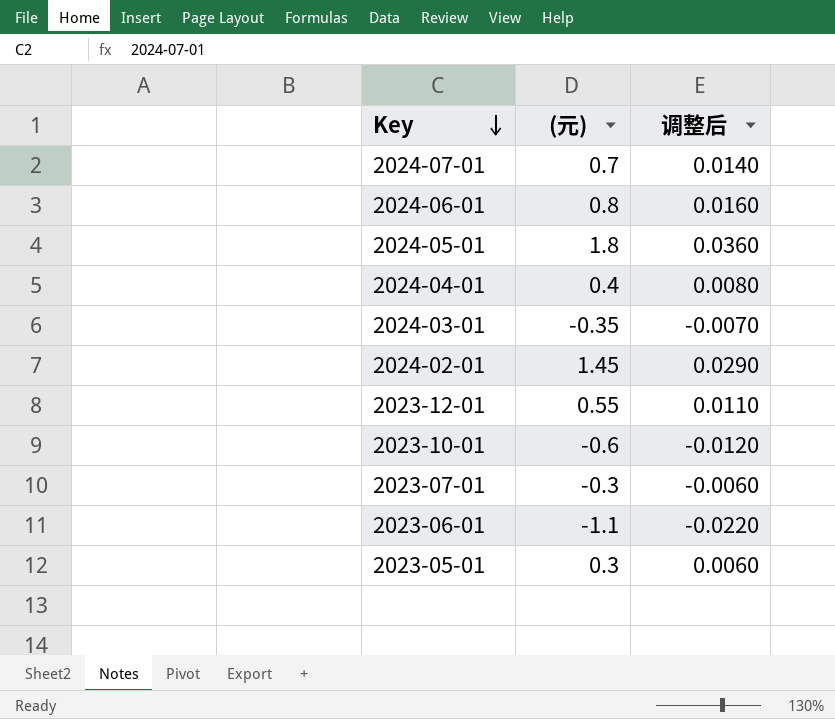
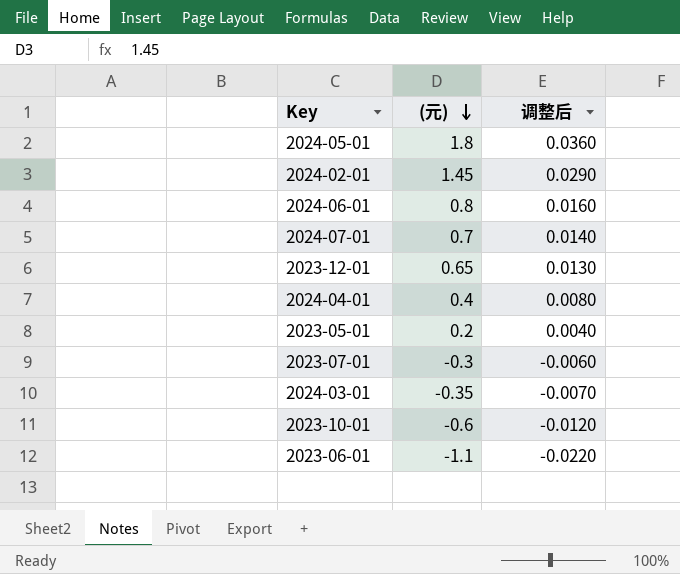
row order: Key descending -> (元) descending
2023-12-01 | (元): 0.55 -> 0.65
2023-12-01 | 调整后: 0.0110 -> 0.0130
2023-05-01 | (元): 0.3 -> 0.2
2023-05-01 | 调整后: 0.0060 -> 0.0040

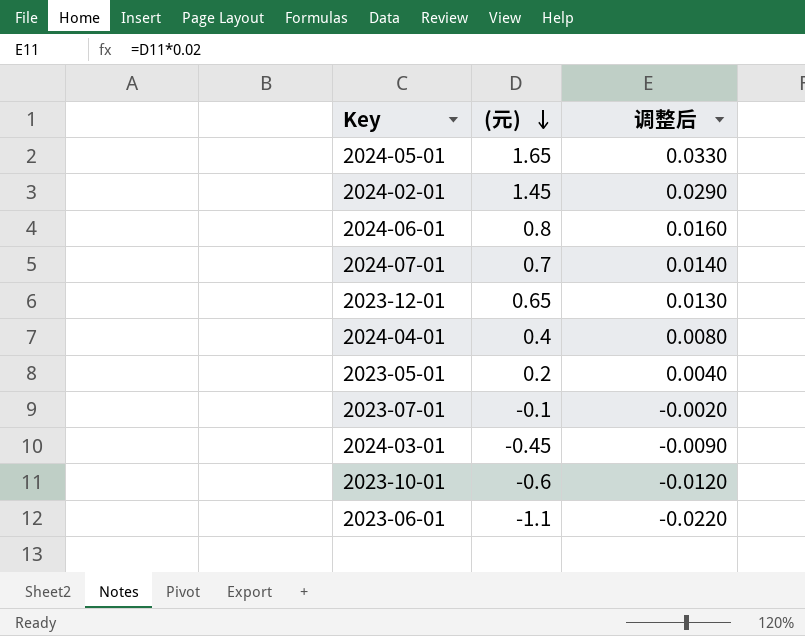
2024-05-01 | (元): 1.8 -> 1.65
2024-05-01 | 调整后: 0.0360 -> 0.0330
2023-07-01 | (元): -0.3 -> -0.1
2023-07-01 | 调整后: -0.0060 -> -0.0020
2024-03-01 | (元): -0.35 -> -0.45
2024-03-01 | 调整后: -0.0070 -> -0.0090

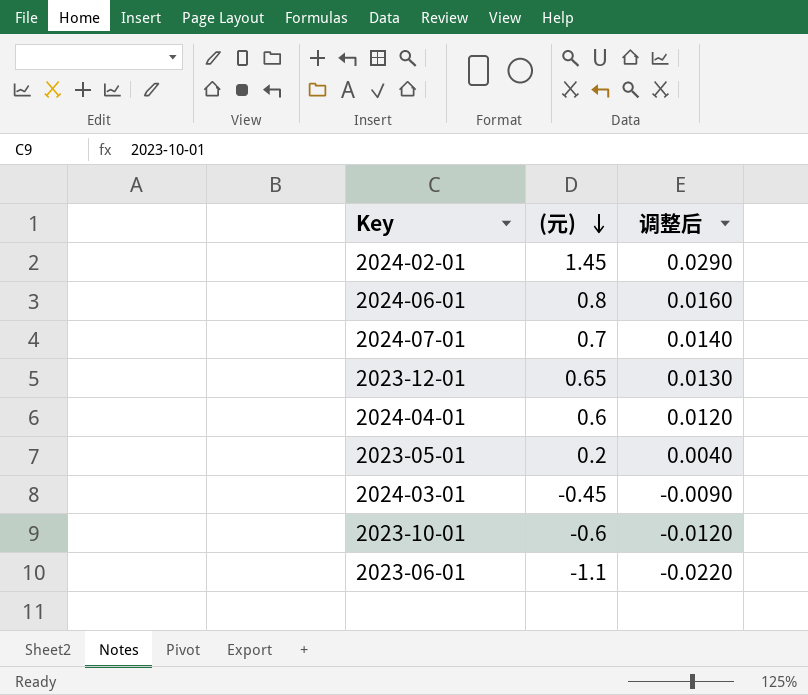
row 2024-05-01: 1.65 | 0.0330 -> none
row 2023-07-01: -0.1 | -0.0020 -> none
2024-04-01 | (元): 0.4 -> 0.6
2024-04-01 | 调整后: 0.0080 -> 0.0120

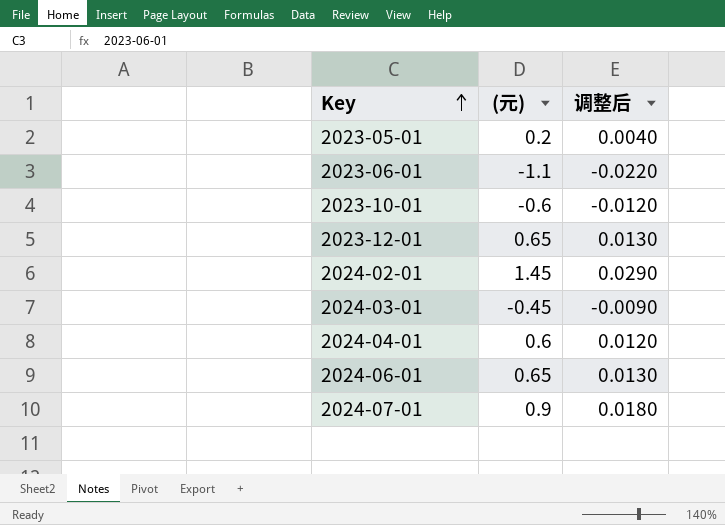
row order: (元) descending -> Key ascending
2024-06-01 | (元): 0.8 -> 0.65
2024-06-01 | 调整后: 0.0160 -> 0.0130
2024-07-01 | (元): 0.7 -> 0.9
2024-07-01 | 调整后: 0.0140 -> 0.0180

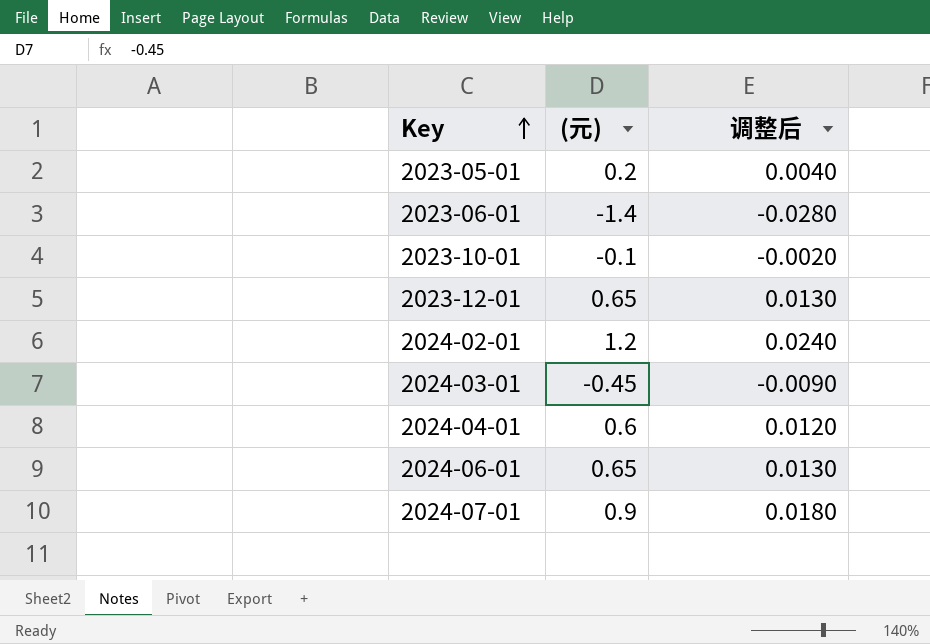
2023-06-01 | (元): -1.1 -> -1.4
2023-06-01 | 调整后: -0.0220 -> -0.0280
2023-10-01 | (元): -0.6 -> -0.1
2023-10-01 | 调整后: -0.0120 -> -0.0020
2024-02-01 | (元): 1.45 -> 1.2
2024-02-01 | 调整后: 0.0290 -> 0.0240

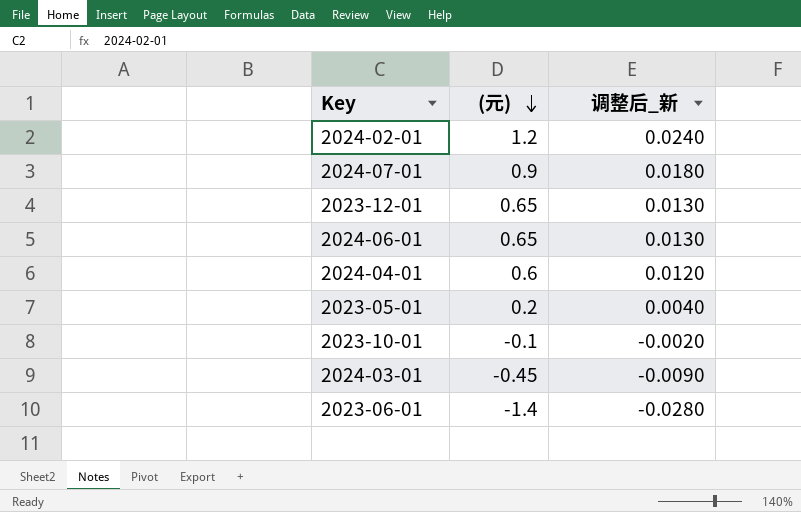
row order: Key ascending -> (元) descending
column name: 调整后 -> 调整后_新

